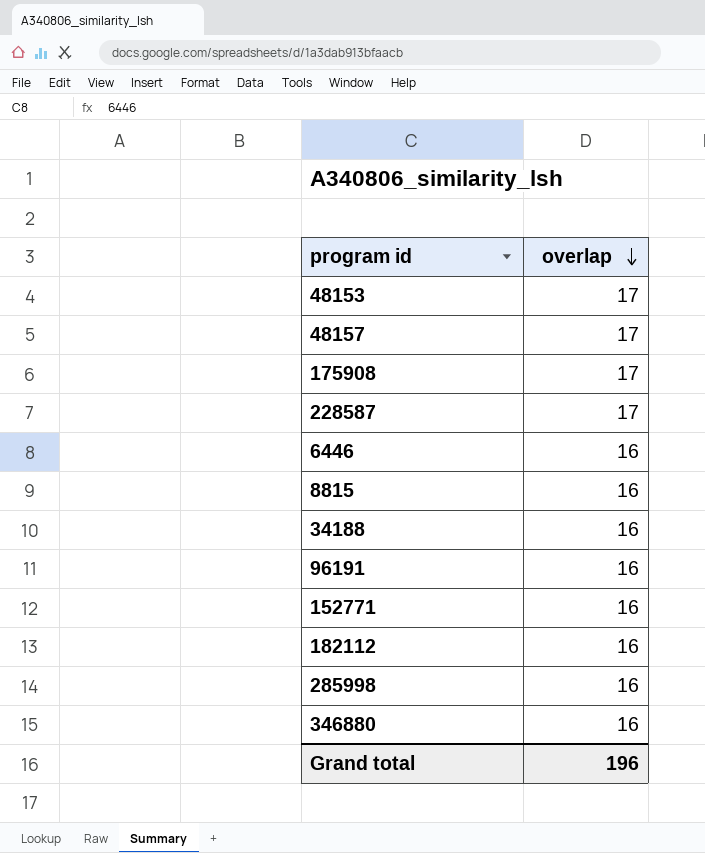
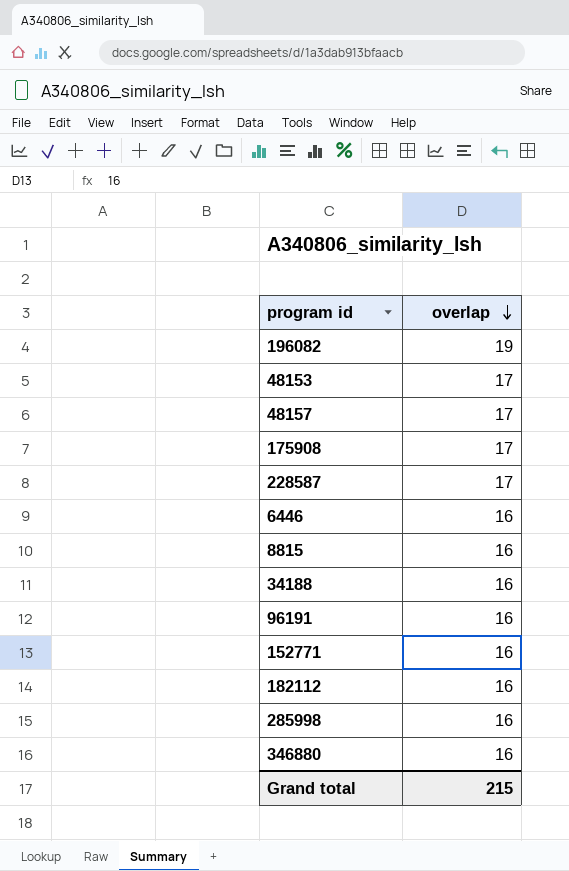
row 196082: none -> 19
Grand total | overlap: 196 -> 215

